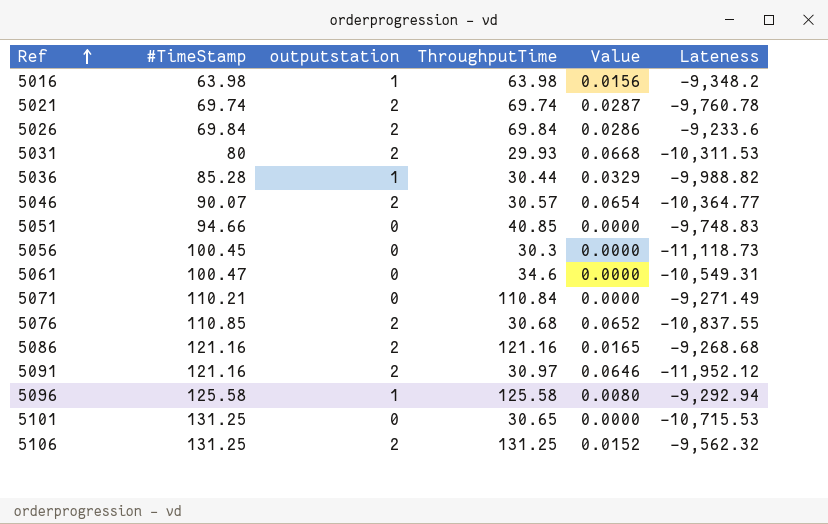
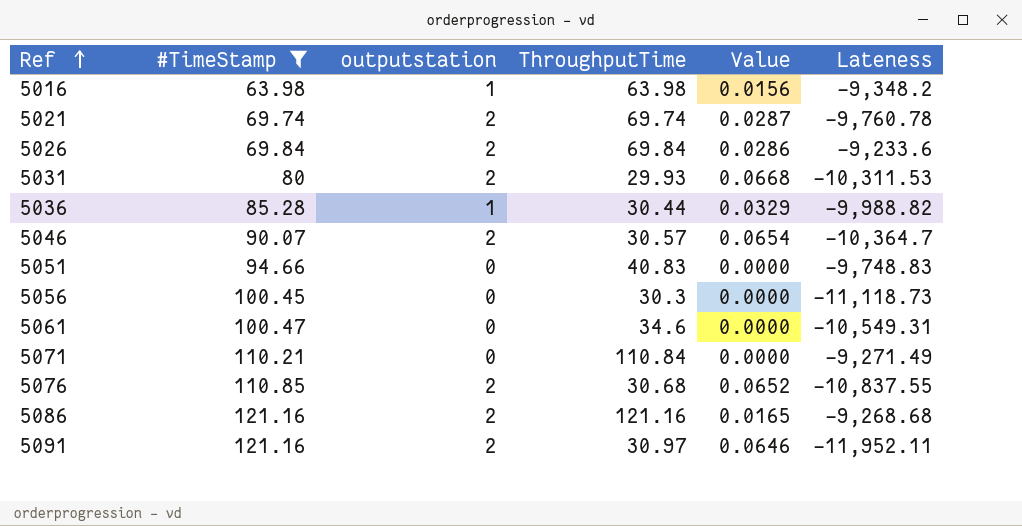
filter: none -> #TimeStamp <= 121.16
5046 | Lateness: -10,364.77 -> -10,364.7
5051 | ThroughputTime: 40.85 -> 40.83
5091 | Lateness: -11,952.12 -> -11,952.11

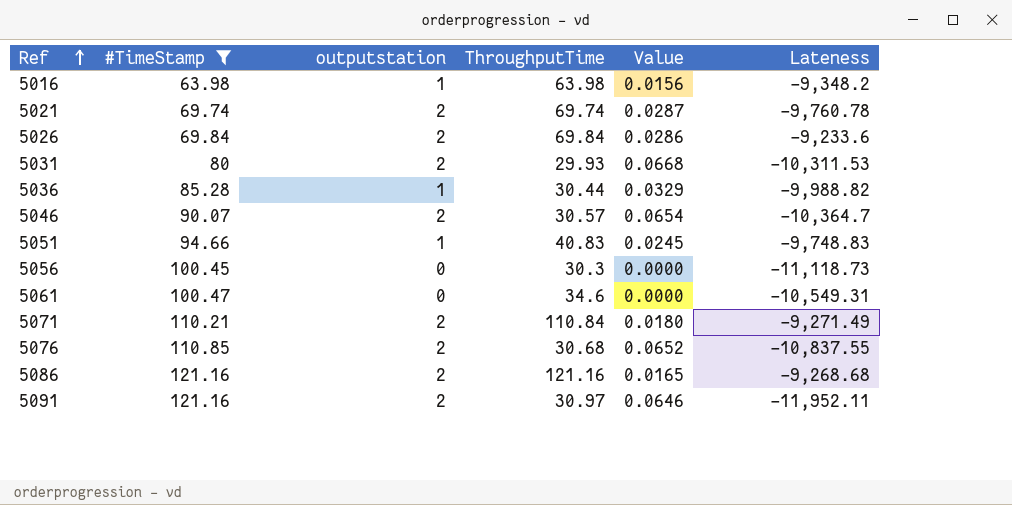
5051 | outputstation: 0 -> 1
5051 | Value: 0.0000 -> 0.0245
5071 | outputstation: 0 -> 2
5071 | Value: 0.0000 -> 0.0180

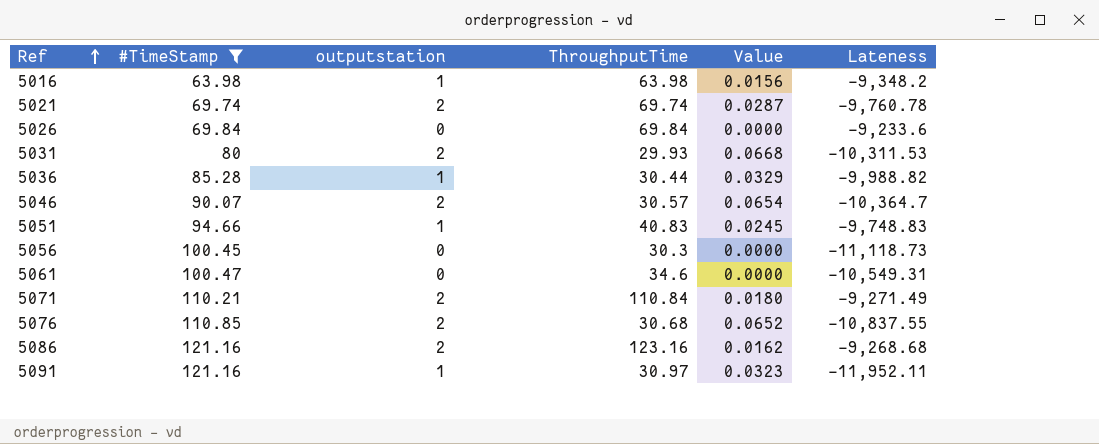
5026 | outputstation: 2 -> 0
5026 | Value: 0.0286 -> 0.0000
5086 | ThroughputTime: 121.16 -> 123.16
5086 | Value: 0.0165 -> 0.0162
5091 | outputstation: 2 -> 1
5091 | Value: 0.0646 -> 0.0323

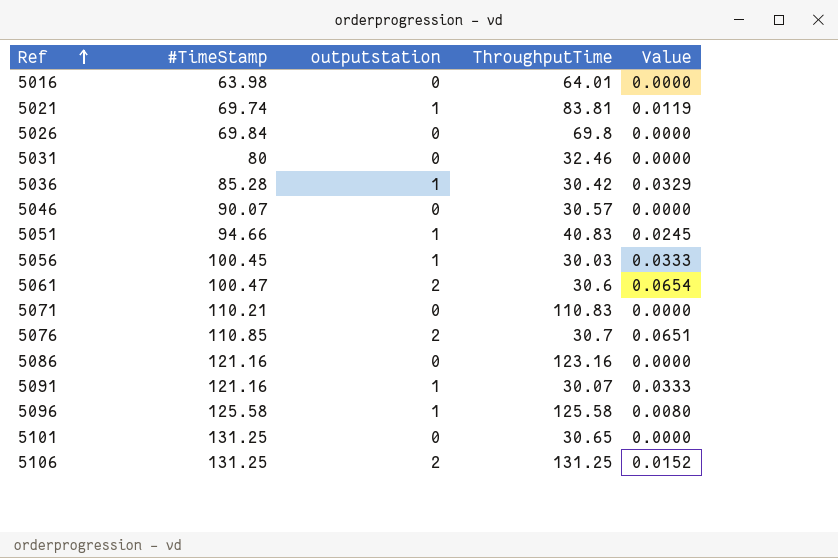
filter: #TimeStamp <= 121.16 -> none
column Lateness | position: 6 -> none
5016 | outputstation: 1 -> 0
5016 | ThroughputTime: 63.98 -> 64.01
5016 | Value: 0.0156 -> 0.0000
5021 | outputstation: 2 -> 1
5021 | ThroughputTime: 69.74 -> 83.81
5021 | Value: 0.0287 -> 0.0119
5026 | ThroughputTime: 69.84 -> 69.8
5031 | outputstation: 2 -> 0
5031 | ThroughputTime: 29.93 -> 32.46
5031 | Value: 0.0668 -> 0.0000
5036 | ThroughputTime: 30.44 -> 30.42
5046 | outputstation: 2 -> 0
5046 | Value: 0.0654 -> 0.0000
5056 | outputstation: 0 -> 1
5056 | ThroughputTime: 30.3 -> 30.03
5056 | Value: 0.0000 -> 0.0333
5061 | outputstation: 0 -> 2
5061 | ThroughputTime: 34.6 -> 30.6
5061 | Value: 0.0000 -> 0.0654
5071 | outputstation: 2 -> 0
5071 | ThroughputTime: 110.84 -> 110.83
5071 | Value: 0.0180 -> 0.0000
5076 | ThroughputTime: 30.68 -> 30.7
5076 | Value: 0.0652 -> 0.0651
5086 | outputstation: 2 -> 0
5086 | Value: 0.0162 -> 0.0000
5091 | ThroughputTime: 30.97 -> 30.07
5091 | Value: 0.0323 -> 0.0333

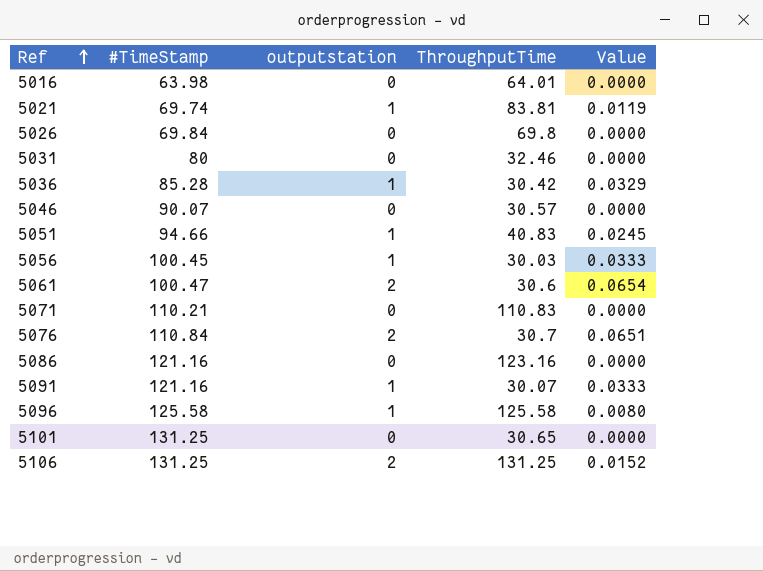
5076 | #TimeStamp: 110.85 -> 110.84

